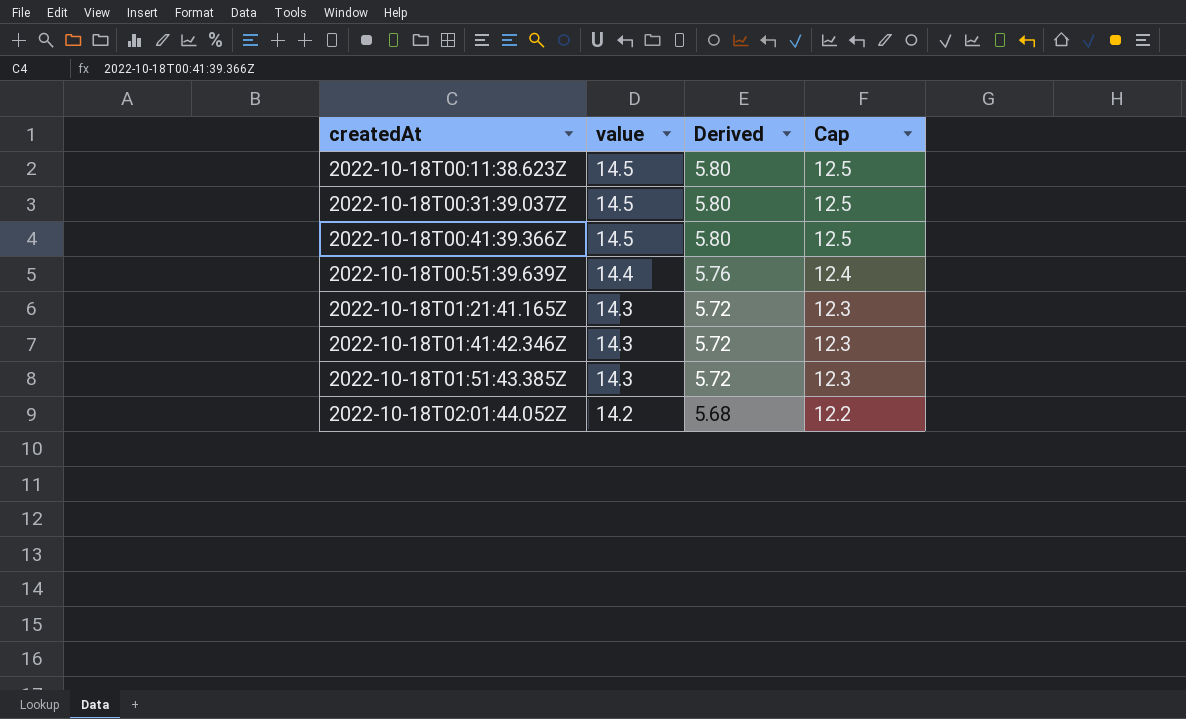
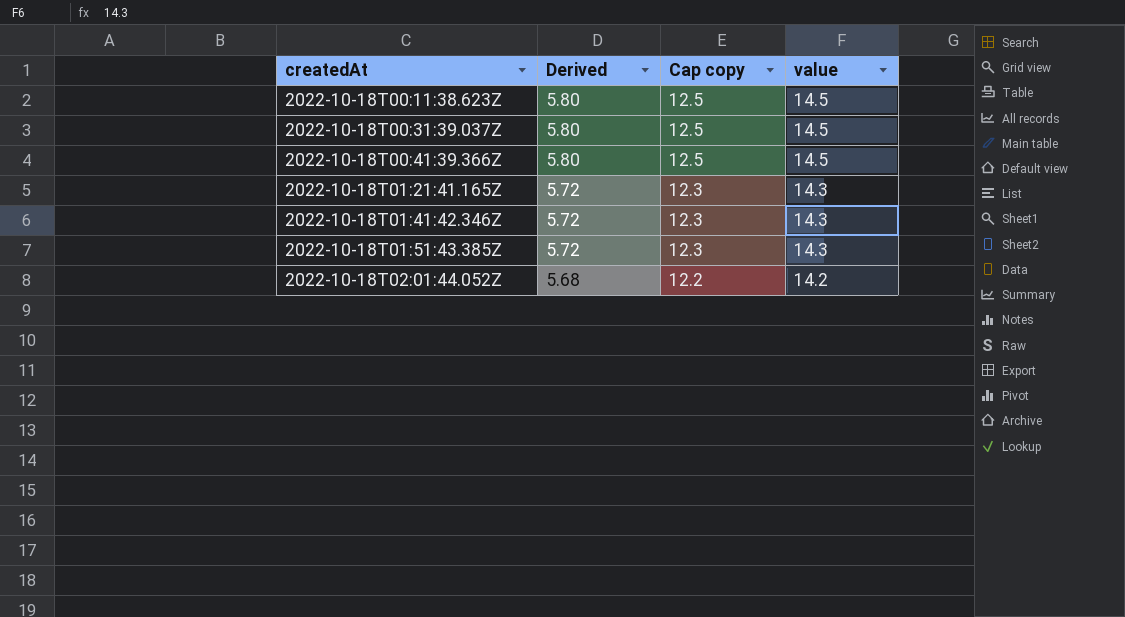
column name: Cap -> Cap copy
column value | position: 2 -> 4
row 2022-10-18T00:51:39.639Z: 14.4 | 5.76 | 12.4 -> none

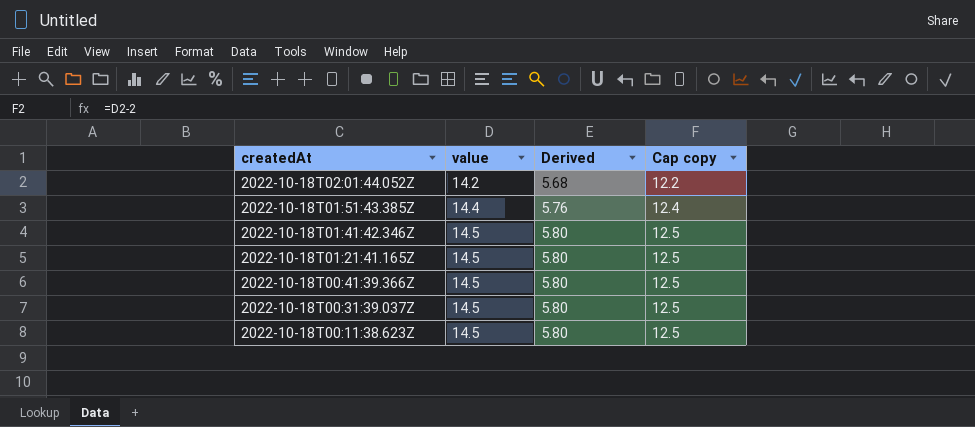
row order: createdAt ascending -> createdAt descending
column value | position: 4 -> 2
2022-10-18T01:51:43.385Z | value: 14.3 -> 14.4
2022-10-18T01:51:43.385Z | Derived: 5.72 -> 5.76
2022-10-18T01:51:43.385Z | Cap copy: 12.3 -> 12.4
2022-10-18T01:41:42.346Z | value: 14.3 -> 14.5
2022-10-18T01:41:42.346Z | Derived: 5.72 -> 5.80
2022-10-18T01:41:42.346Z | Cap copy: 12.3 -> 12.5
2022-10-18T01:21:41.165Z | value: 14.3 -> 14.5
2022-10-18T01:21:41.165Z | Derived: 5.72 -> 5.80
2022-10-18T01:21:41.165Z | Cap copy: 12.3 -> 12.5

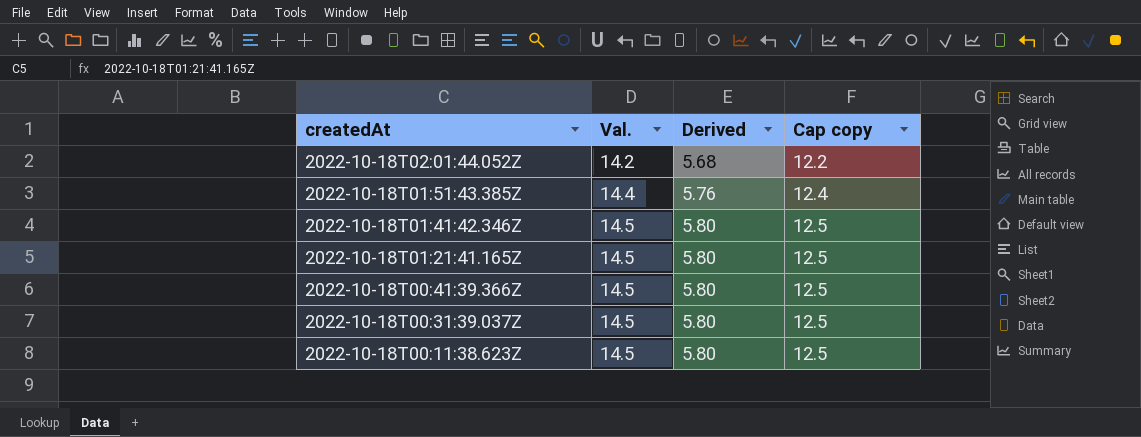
column name: value -> Val.

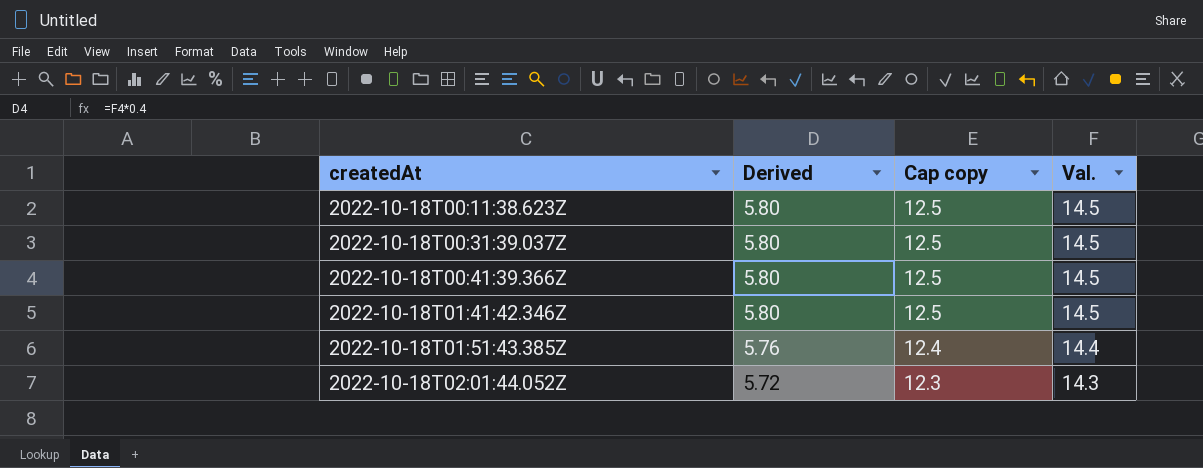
row order: createdAt descending -> createdAt ascending
column Val. | position: 2 -> 4
row 2022-10-18T01:21:41.165Z: 14.5 | 5.80 | 12.5 -> none
2022-10-18T02:01:44.052Z | Derived: 5.68 -> 5.72
2022-10-18T02:01:44.052Z | Cap copy: 12.2 -> 12.3
2022-10-18T02:01:44.052Z | Val.: 14.2 -> 14.3

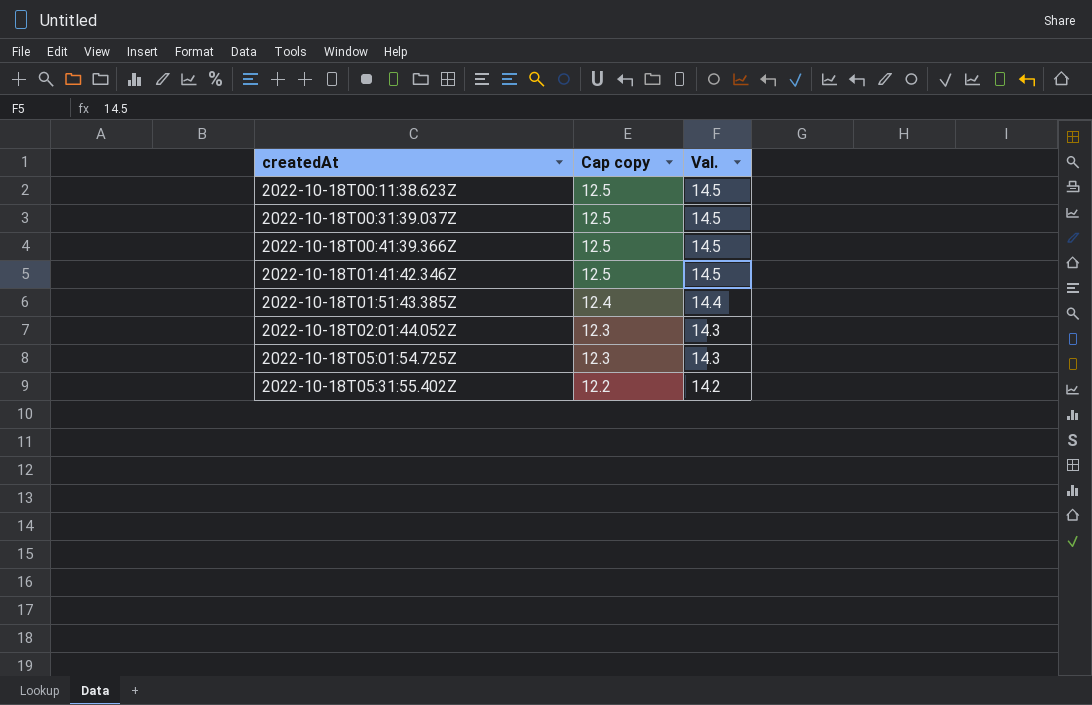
column Derived | formula: [Val.] * 0.4 -> none
row 2022-10-18T05:01:54.725Z: none -> 12.3 | 14.3
row 2022-10-18T05:31:55.402Z: none -> 12.2 | 14.2

